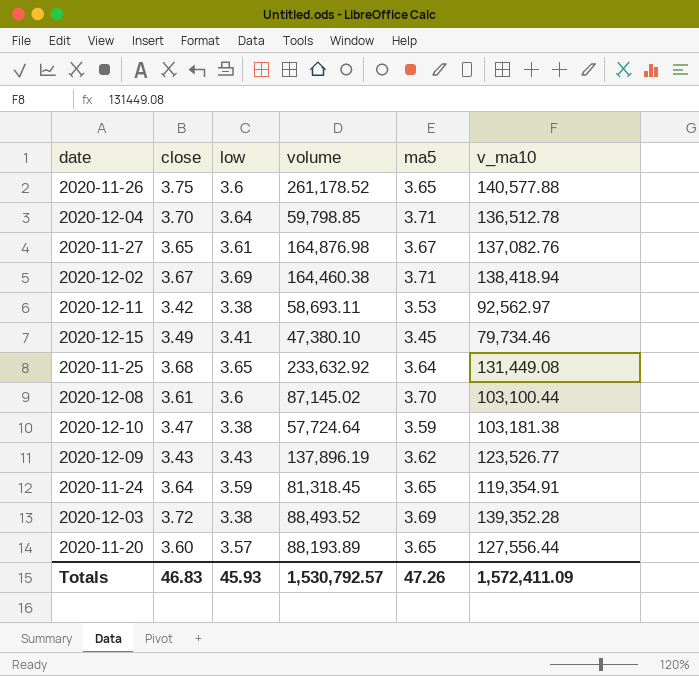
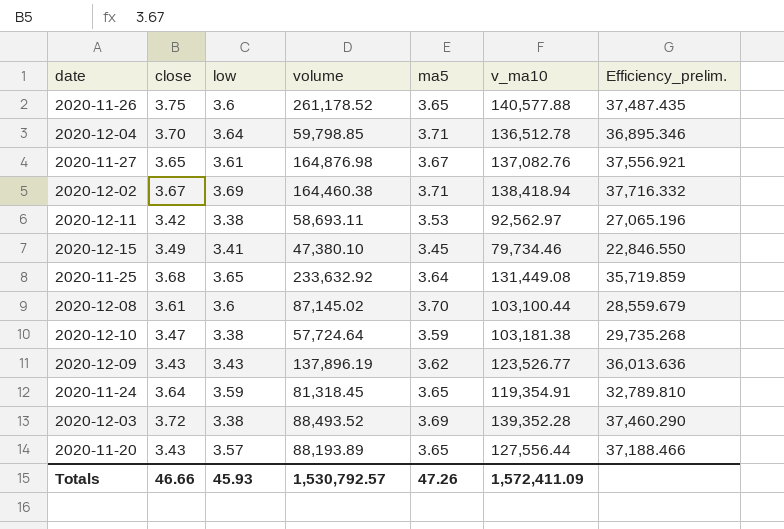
column Efficiency_prelim. | formula: none -> [v_ma10] / [close]
2020-11-20 | close: 3.60 -> 3.43
Totals | close: 46.83 -> 46.66

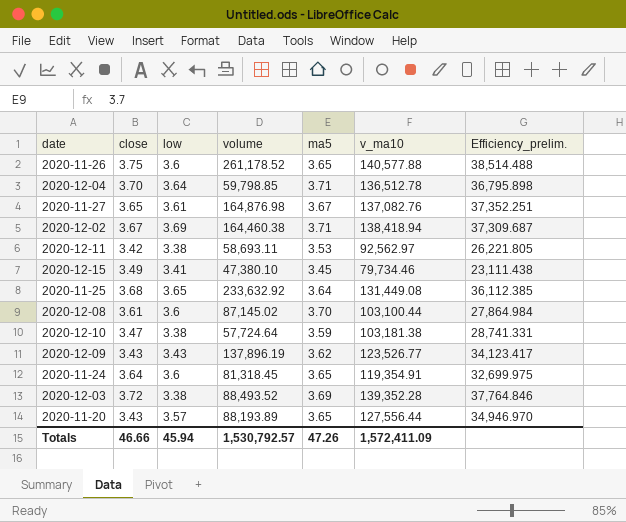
column Efficiency_prelim. | formula: [v_ma10] / [close] -> [v_ma10] / [ma5]
2020-11-24 | low: 3.59 -> 3.6
Totals | low: 45.93 -> 45.94

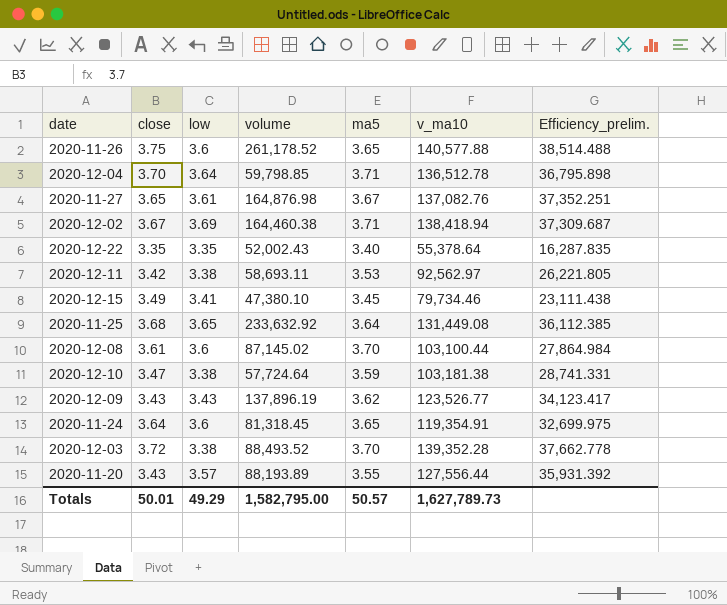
row 2020-12-22: none -> 3.35 | 3.35 | 52,002.43 | 3.40 | 55,378.64 | 16,287.835
2020-12-03 | ma5: 3.69 -> 3.70
2020-12-03 | Efficiency_prelim.: 37,764.846 -> 37,662.778
2020-11-20 | ma5: 3.65 -> 3.55
2020-11-20 | Efficiency_prelim.: 34,946.970 -> 35,931.392
Totals | close: 46.66 -> 50.01
Totals | low: 45.94 -> 49.29
Totals | volume: 1,530,792.57 -> 1,582,795.00
Totals | ma5: 47.26 -> 50.57
Totals | v_ma10: 1,572,411.09 -> 1,627,789.73

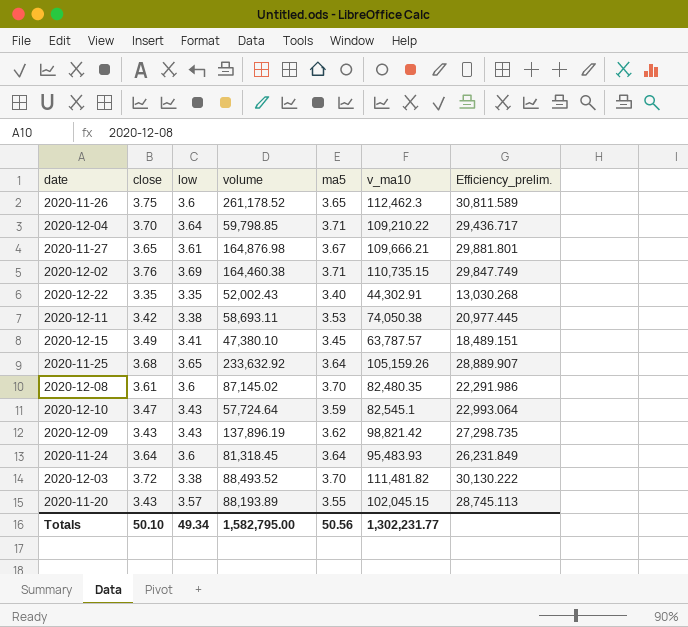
2020-11-26 | v_ma10: 140,577.88 -> 112,462.3
2020-11-26 | Efficiency_prelim.: 38,514.488 -> 30,811.589
2020-12-04 | v_ma10: 136,512.78 -> 109,210.22
2020-12-04 | Efficiency_prelim.: 36,795.898 -> 29,436.717
2020-11-27 | v_ma10: 137,082.76 -> 109,666.21
2020-11-27 | Efficiency_prelim.: 37,352.251 -> 29,881.801
2020-12-02 | close: 3.67 -> 3.76
2020-12-02 | v_ma10: 138,418.94 -> 110,735.15
2020-12-02 | Efficiency_prelim.: 37,309.687 -> 29,847.749
2020-12-22 | v_ma10: 55,378.64 -> 44,302.91
2020-12-22 | Efficiency_prelim.: 16,287.835 -> 13,030.268
2020-12-11 | v_ma10: 92,562.97 -> 74,050.38
2020-12-11 | Efficiency_prelim.: 26,221.805 -> 20,977.445
2020-12-15 | v_ma10: 79,734.46 -> 63,787.57
2020-12-15 | Efficiency_prelim.: 23,111.438 -> 18,489.151
2020-11-25 | v_ma10: 131,449.08 -> 105,159.26
2020-11-25 | Efficiency_prelim.: 36,112.385 -> 28,889.907
2020-12-08 | v_ma10: 103,100.44 -> 82,480.35
2020-12-08 | Efficiency_prelim.: 27,864.984 -> 22,291.986
2020-12-10 | low: 3.38 -> 3.43
2020-12-10 | v_ma10: 103,181.38 -> 82,545.1
2020-12-10 | Efficiency_prelim.: 28,741.331 -> 22,993.064
2020-12-09 | v_ma10: 123,526.77 -> 98,821.42
2020-12-09 | Efficiency_prelim.: 34,123.417 -> 27,298.735
2020-11-24 | ma5: 3.65 -> 3.64
2020-11-24 | v_ma10: 119,354.91 -> 95,483.93
2020-11-24 | Efficiency_prelim.: 32,699.975 -> 26,231.849
2020-12-03 | v_ma10: 139,352.28 -> 111,481.82
2020-12-03 | Efficiency_prelim.: 37,662.778 -> 30,130.222
2020-11-20 | v_ma10: 127,556.44 -> 102,045.15
2020-11-20 | Efficiency_prelim.: 35,931.392 -> 28,745.113
Totals | close: 50.01 -> 50.10
Totals | low: 49.29 -> 49.34
Totals | ma5: 50.57 -> 50.56
Totals | v_ma10: 1,627,789.73 -> 1,302,231.77

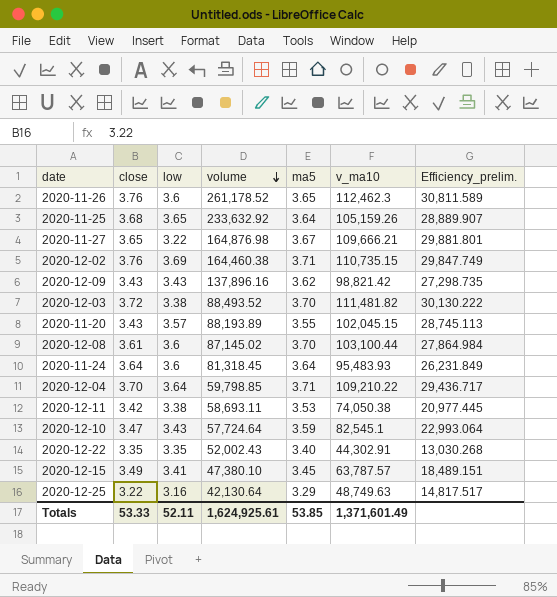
row order: none -> volume descending
2020-11-26 | close: 3.75 -> 3.76
2020-11-27 | low: 3.61 -> 3.22
2020-12-09 | volume: 137,896.19 -> 137,896.16
2020-12-08 | v_ma10: 82,480.35 -> 103,100.44
2020-12-08 | Efficiency_prelim.: 22,291.986 -> 27,864.984
row 2020-12-25: none -> 3.22 | 3.16 | 42,130.64 | 3.29 | 48,749.63 | 14,817.517
Totals | close: 50.10 -> 53.33
Totals | low: 49.34 -> 52.11
Totals | volume: 1,582,795.00 -> 1,624,925.61
Totals | ma5: 50.56 -> 53.85
Totals | v_ma10: 1,302,231.77 -> 1,371,601.49

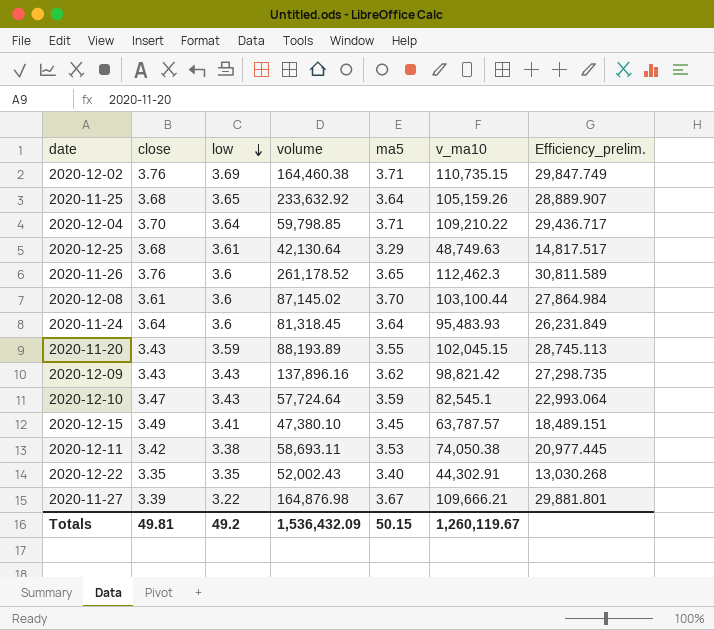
row order: volume descending -> low descending
row 2020-12-03: 3.72 | 3.38 | 88,493.52 | 3.70 | 111,481.82 | 30,130.222 -> none
2020-12-25 | close: 3.22 -> 3.68
2020-12-25 | low: 3.16 -> 3.61
2020-11-20 | low: 3.57 -> 3.59
2020-11-27 | close: 3.65 -> 3.39
Totals | close: 53.33 -> 49.81
Totals | low: 52.11 -> 49.2
Totals | volume: 1,624,925.61 -> 1,536,432.09
Totals | ma5: 53.85 -> 50.15
Totals | v_ma10: 1,371,601.49 -> 1,260,119.67

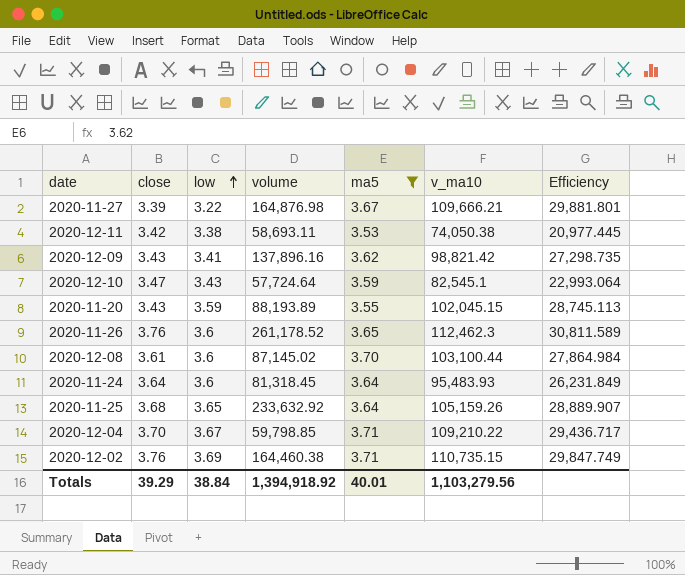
filter: none -> ma5 >= 3.53
row order: low descending -> low ascending
column name: Efficiency_prelim. -> Efficiency
2020-12-09 | low: 3.43 -> 3.41
2020-12-04 | low: 3.64 -> 3.67
Totals | close: 49.81 -> 39.29
Totals | low: 49.2 -> 38.84
Totals | volume: 1,536,432.09 -> 1,394,918.92
Totals | ma5: 50.15 -> 40.01
Totals | v_ma10: 1,260,119.67 -> 1,103,279.56

